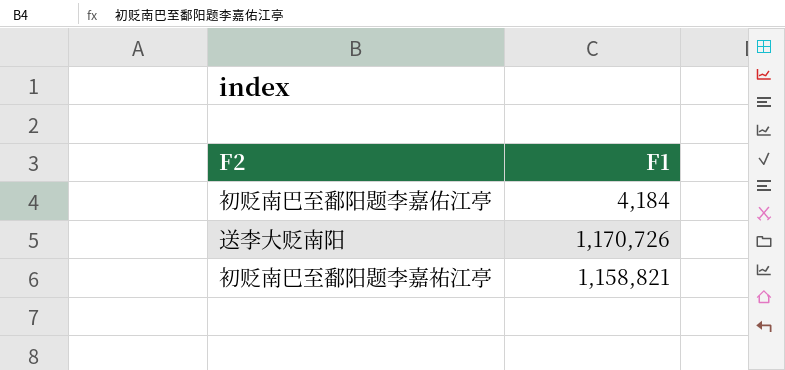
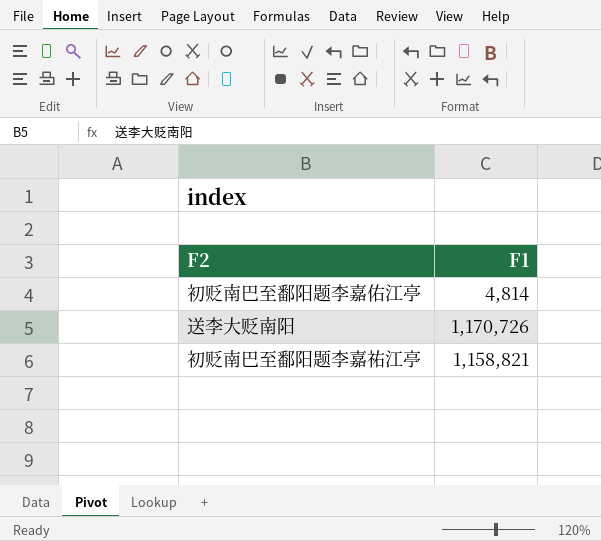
初贬南巴至鄱阳题李嘉佑江亭 | F1: 4,184 -> 4,814

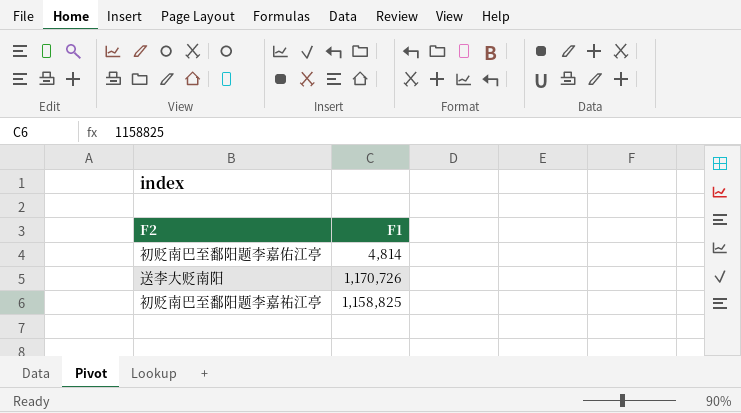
初贬南巴至鄱阳题李嘉祐江亭 | F1: 1,158,821 -> 1,158,825

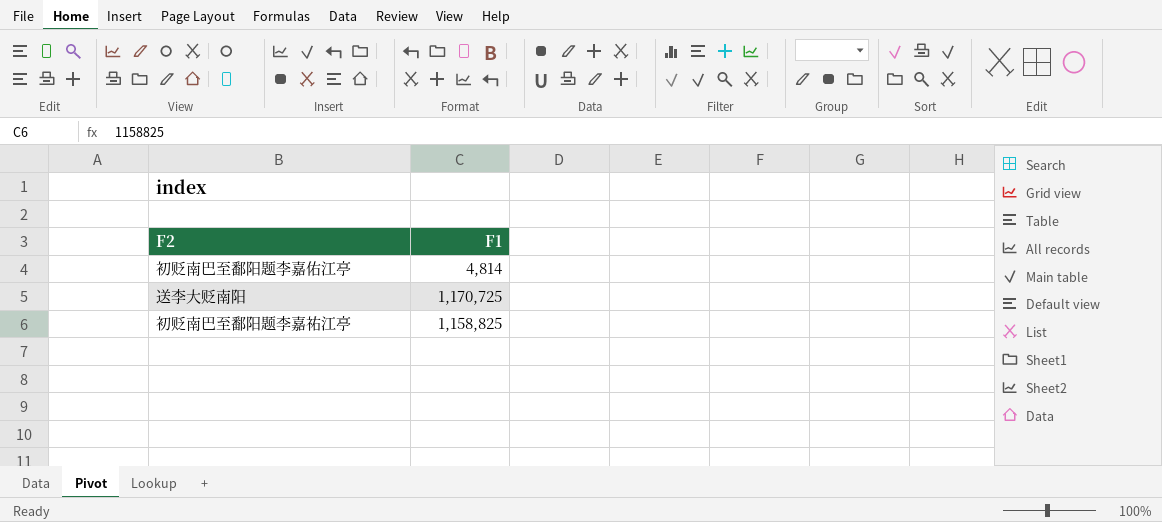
送李大贬南阳 | F1: 1,170,726 -> 1,170,725

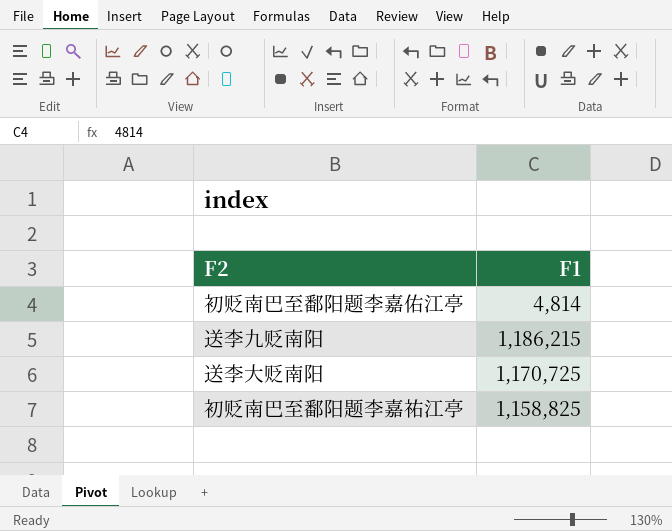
row 送李九贬南阳: none -> 1,186,215

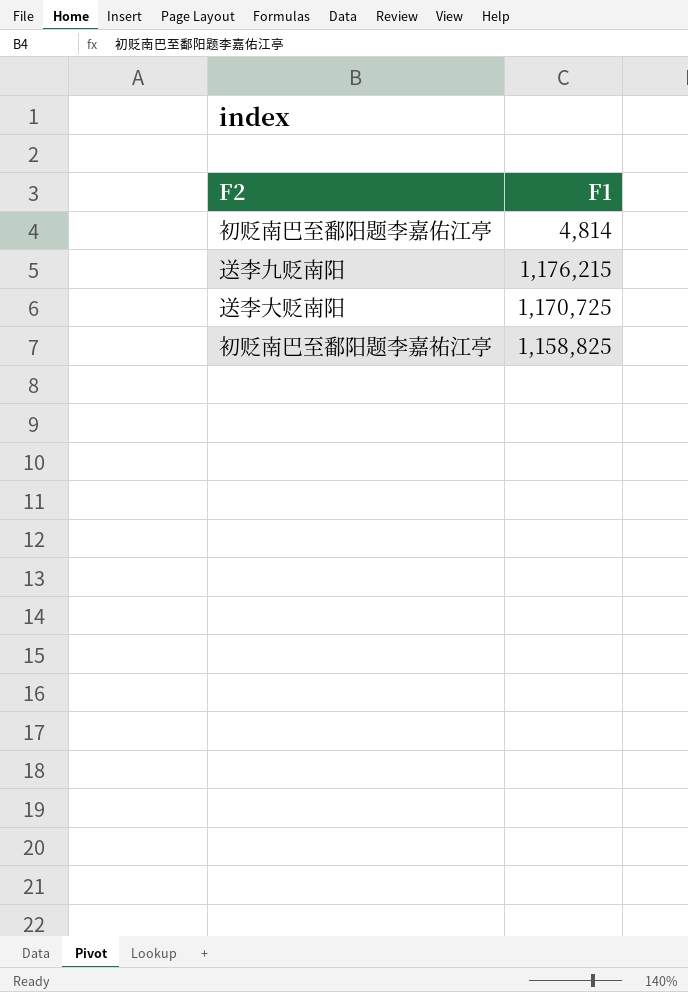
送李九贬南阳 | F1: 1,186,215 -> 1,176,215

